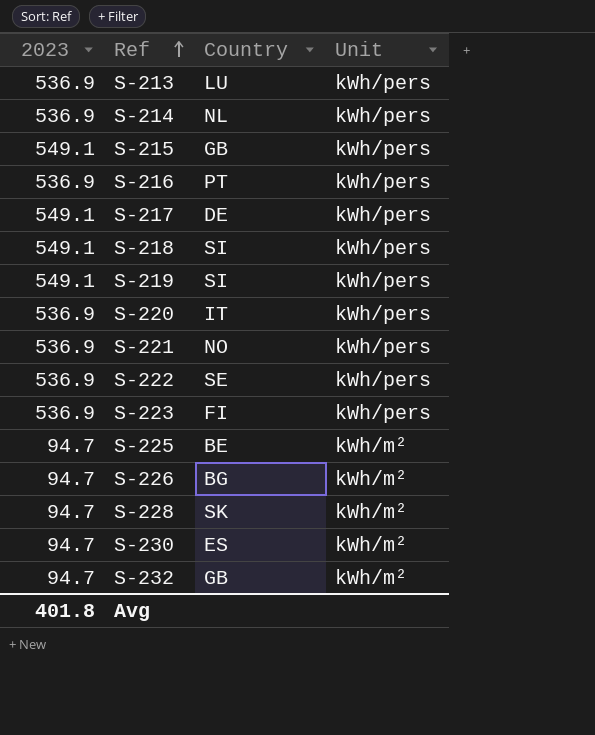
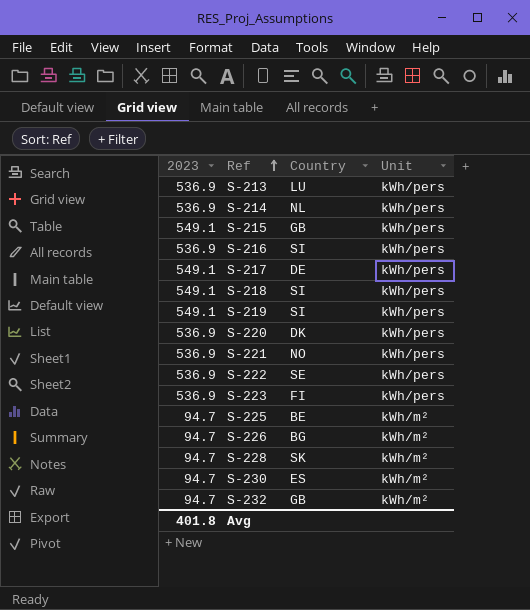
S-216 | Country: PT -> SI
S-220 | Country: IT -> DK

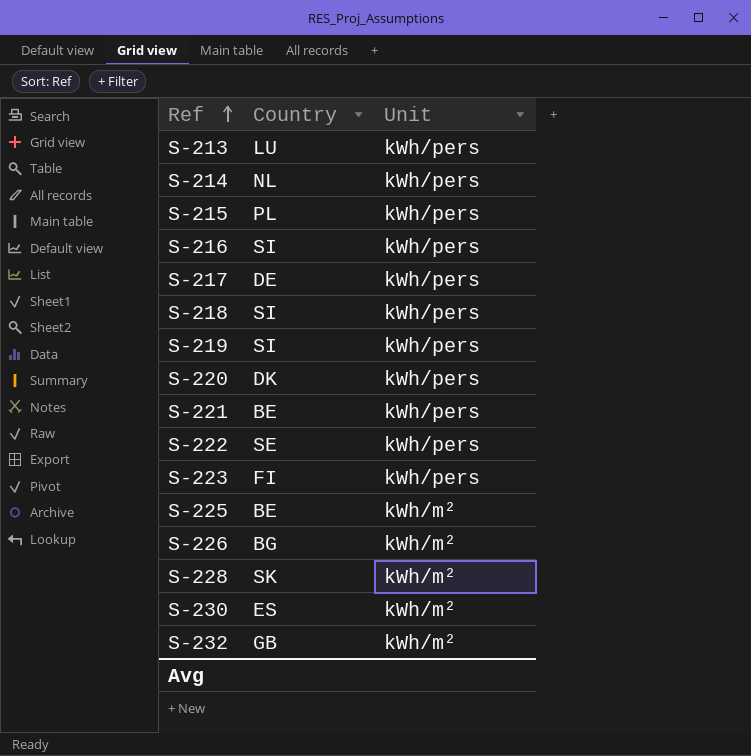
column 2023 | position: 1 -> none
S-215 | Country: GB -> PL
S-221 | Country: NO -> BE

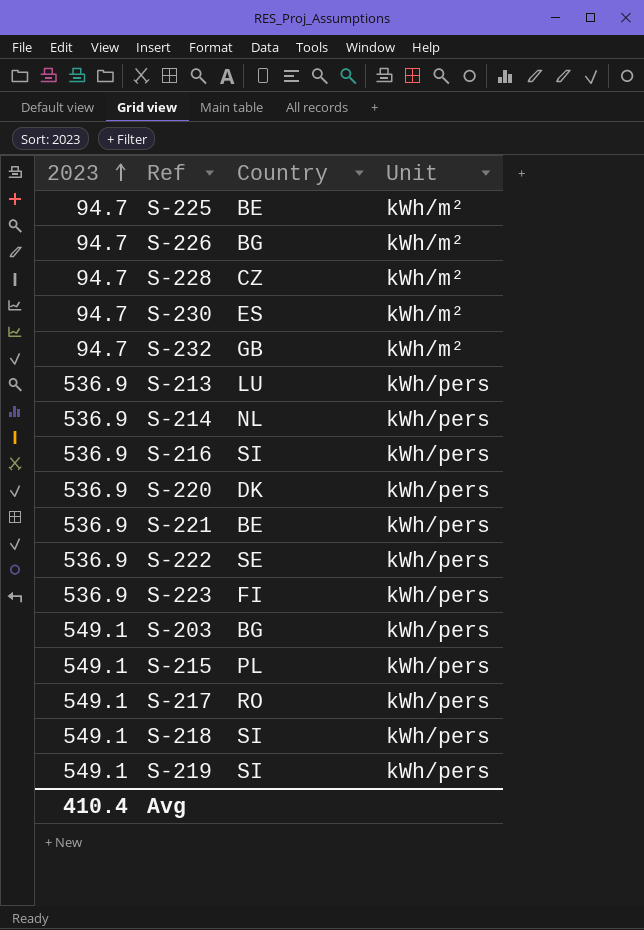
row order: Ref ascending -> 2023 ascending
column 2023 | position: none -> 1
S-228 | Country: SK -> CZ
row S-203: none -> 549.1 | BG | kWh/pers
S-217 | Country: DE -> RO

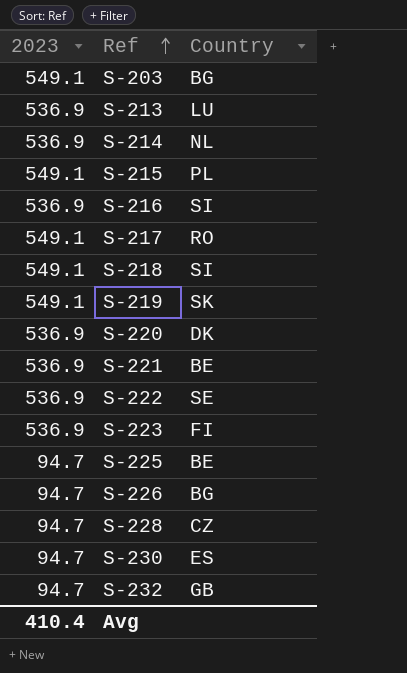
row order: 2023 ascending -> Ref ascending
column Unit | position: 4 -> none
S-219 | Country: SI -> SK

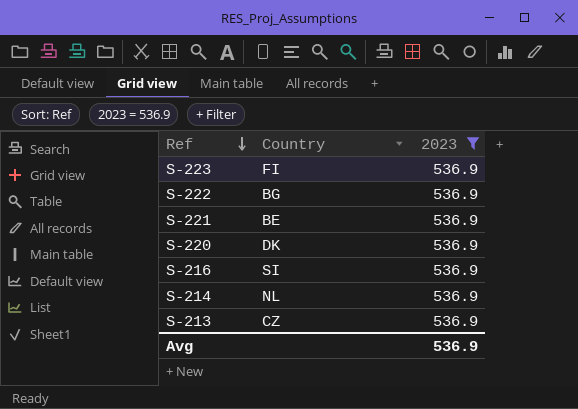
filter: none -> 2023 = 536.9
row order: Ref ascending -> Ref descending
column 2023 | position: 1 -> 3
S-222 | Country: SE -> BG
S-213 | Country: LU -> CZ
Avg | 2023: 410.4 -> 536.9

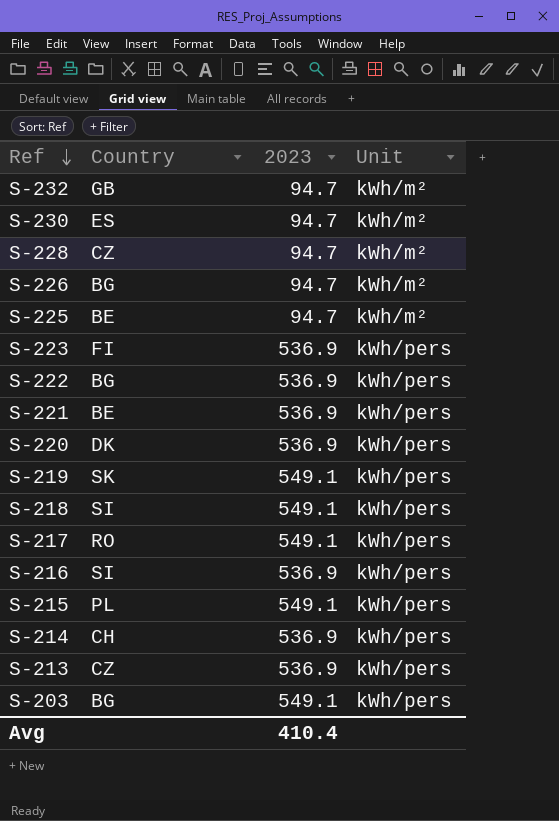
filter: 2023 = 536.9 -> none
column Unit | position: none -> 4
S-214 | Country: NL -> CH
Avg | 2023: 536.9 -> 410.4

